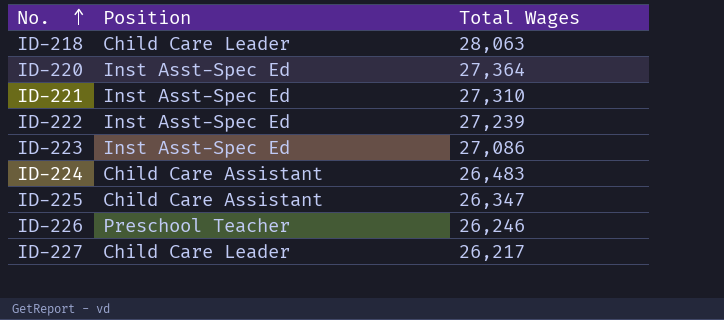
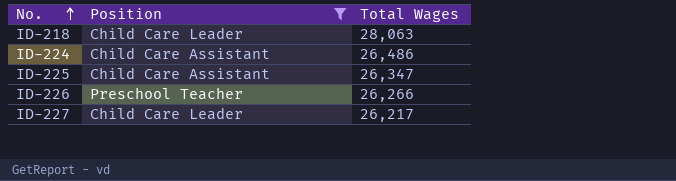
filter: none -> Position != Inst Asst-Spec Ed
ID-224 | Total Wages: 26,483 -> 26,486
ID-226 | Total Wages: 26,246 -> 26,266

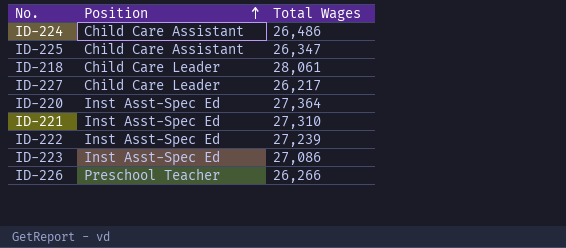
filter: Position != Inst Asst-Spec Ed -> none
row order: No. ascending -> Position ascending
ID-218 | Total Wages: 28,063 -> 28,061

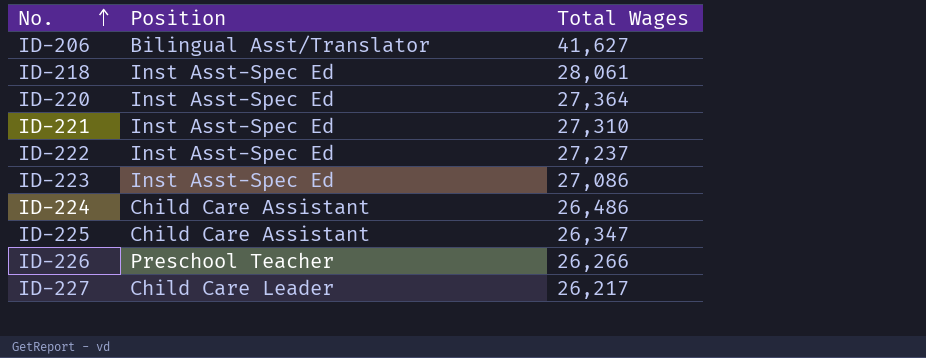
row order: Position ascending -> No. ascending
row ID-206: none -> Bilingual Asst/Translator | 41,627
ID-218 | Position: Child Care Leader -> Inst Asst-Spec Ed
ID-222 | Total Wages: 27,239 -> 27,237

